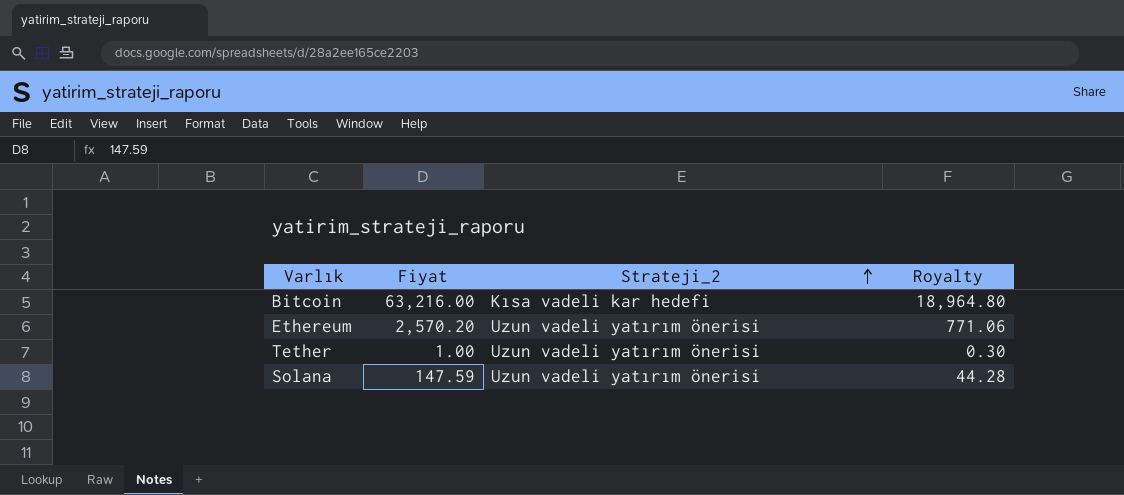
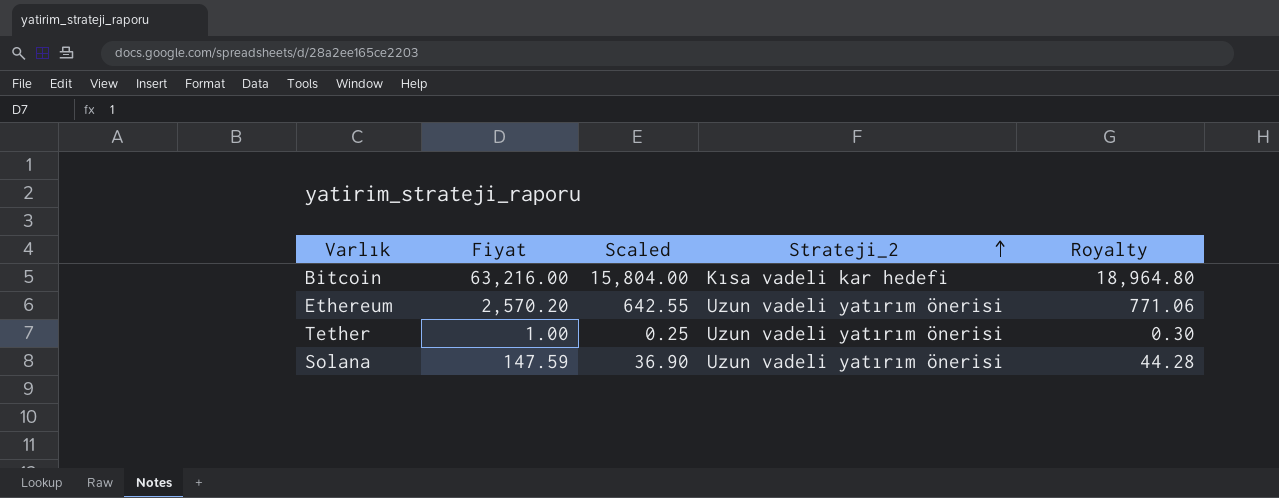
column Scaled | formula: none -> [Fiyat] * 0.25

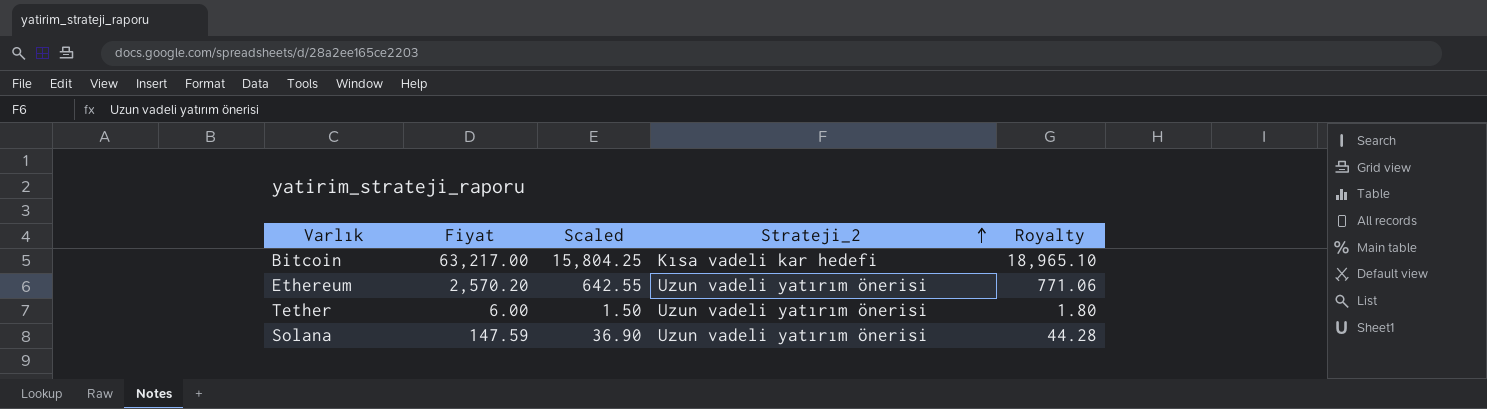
Bitcoin | Fiyat: 63,216.00 -> 63,217.00
Bitcoin | Scaled: 15,804.00 -> 15,804.25
Bitcoin | Royalty: 18,964.80 -> 18,965.10
Tether | Fiyat: 1.00 -> 6.00
Tether | Scaled: 0.25 -> 1.50
Tether | Royalty: 0.30 -> 1.80

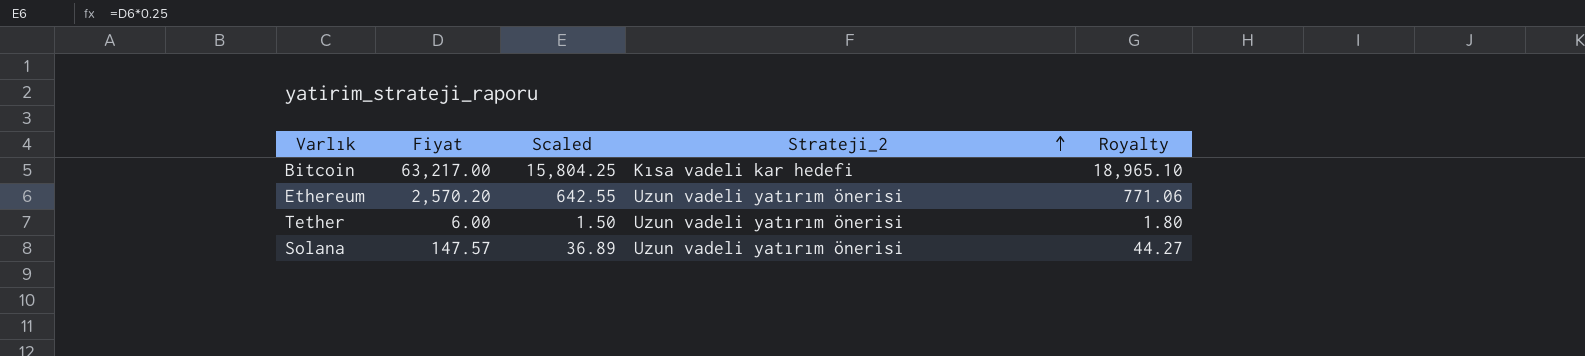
Solana | Fiyat: 147.59 -> 147.57
Solana | Scaled: 36.90 -> 36.89
Solana | Royalty: 44.28 -> 44.27

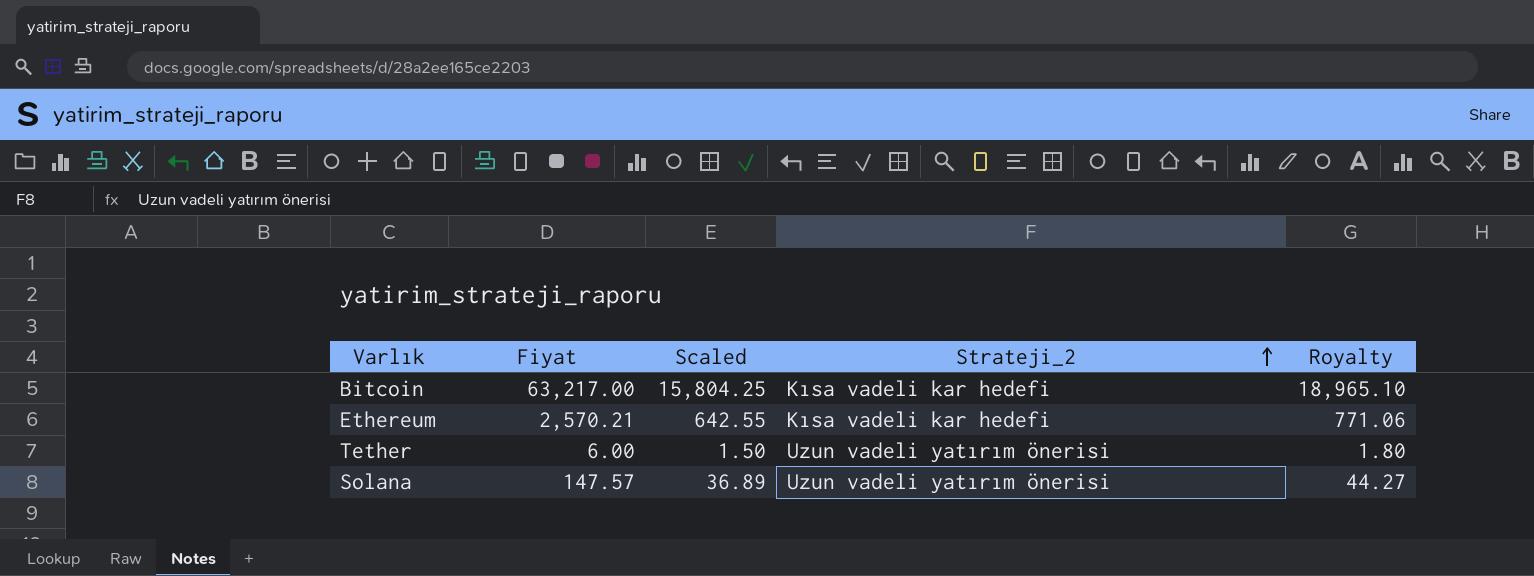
Ethereum | Fiyat: 2,570.20 -> 2,570.21
Ethereum | Strateji_2: Uzun vadeli yatırım önerisi -> Kısa vadeli kar hedefi

